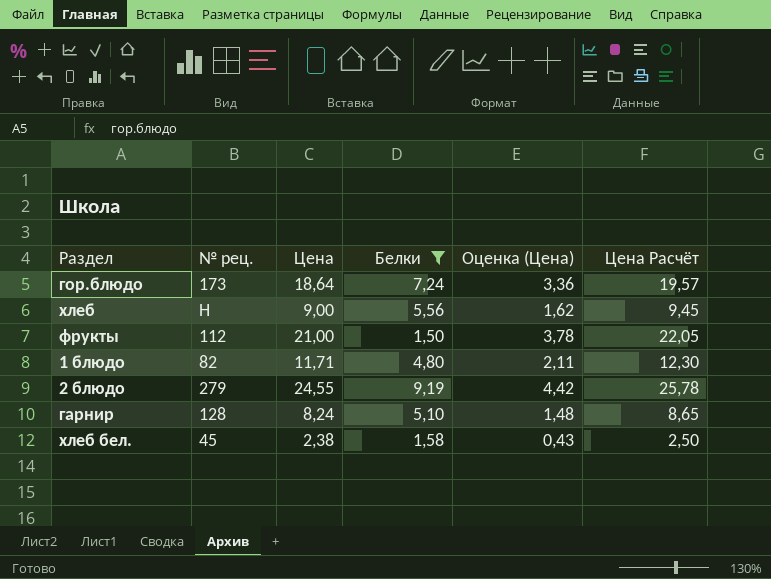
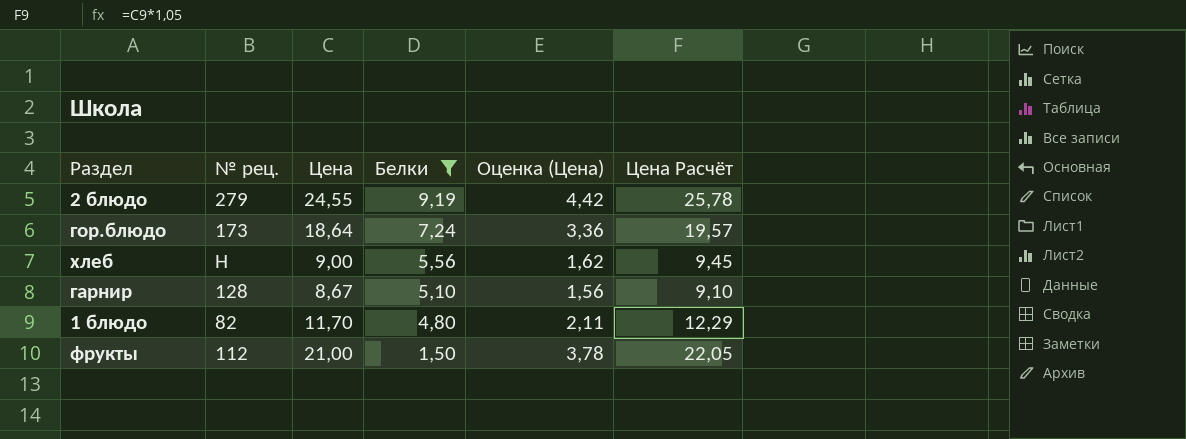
row order: none -> Белки descending
row хлеб бел.: 45 | 2,38 | 1,58 | 0,43 | 2,50 -> none
гарнир | Цена: 8,24 -> 8,67
гарнир | Оценка (Цена): 1,48 -> 1,56
гарнир | Цена Расчёт: 8,65 -> 9,10
1 блюдо | Цена: 11,71 -> 11,70
1 блюдо | Цена Расчёт: 12,30 -> 12,29

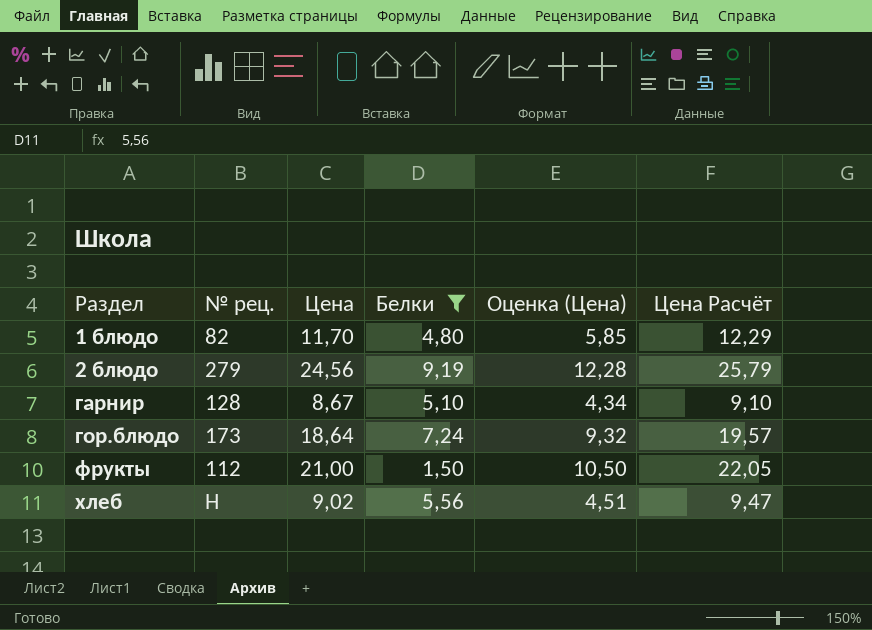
row order: Белки descending -> Раздел ascending
column Оценка (Цена) | formula: [Цена] * 0,18 -> [Цена] * 0,5
2 блюдо | Цена: 24,55 -> 24,56
2 блюдо | Цена Расчёт: 25,78 -> 25,79
хлеб | Цена: 9,00 -> 9,02
хлеб | Цена Расчёт: 9,45 -> 9,47

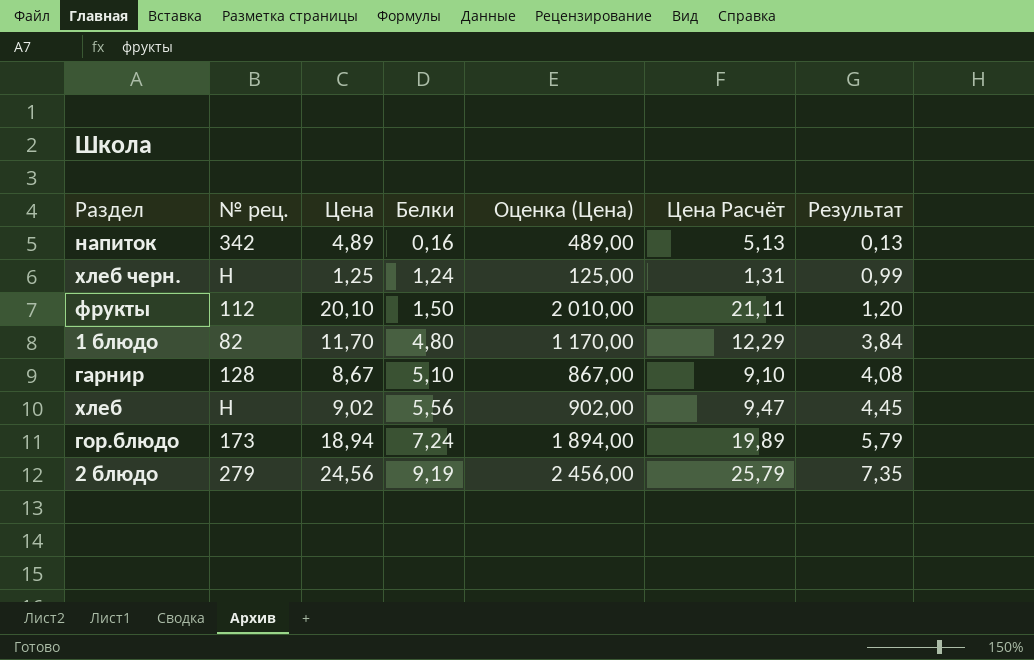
filter: Белки >= 1,50 -> none
row order: Раздел ascending -> Белки ascending
column Оценка (Цена) | formula: [Цена] * 0,5 -> [Цена] * 100
column Результат | formula: none -> [Белки] * 0,8
фрукты | Цена: 21,00 -> 20,10
фрукты | Цена Расчёт: 22,05 -> 21,11
гор.блюдо | Цена: 18,64 -> 18,94
гор.блюдо | Цена Расчёт: 19,57 -> 19,89

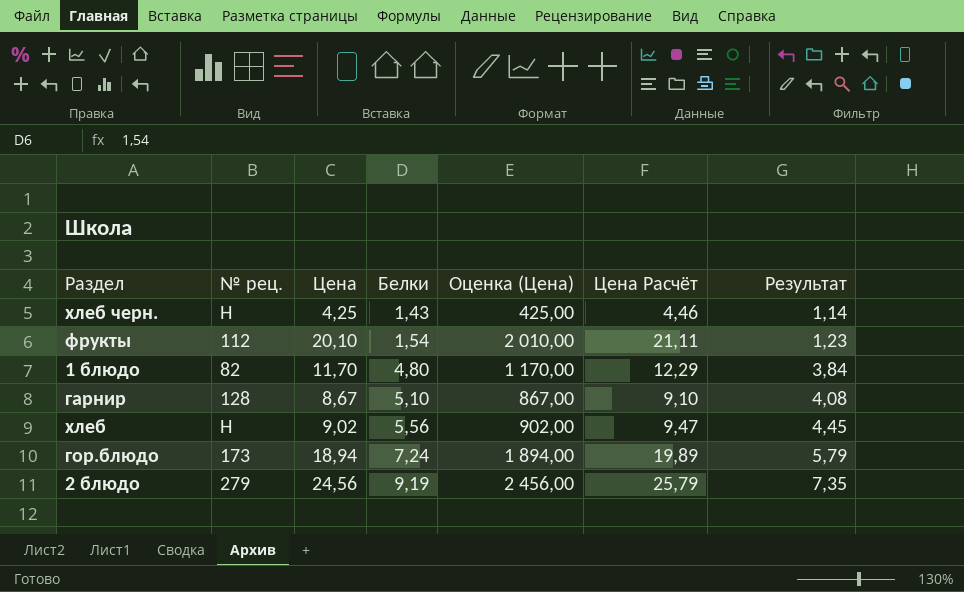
row напиток: 342 | 4,89 | 0,16 | 489,00 | 5,13 | 0,13 -> none
хлеб черн. | Цена: 1,25 -> 4,25
хлеб черн. | Белки: 1,24 -> 1,43
хлеб черн. | Оценка (Цена): 125,00 -> 425,00
хлеб черн. | Цена Расчёт: 1,31 -> 4,46
хлеб черн. | Результат: 0,99 -> 1,14
фрукты | Белки: 1,50 -> 1,54
фрукты | Результат: 1,20 -> 1,23

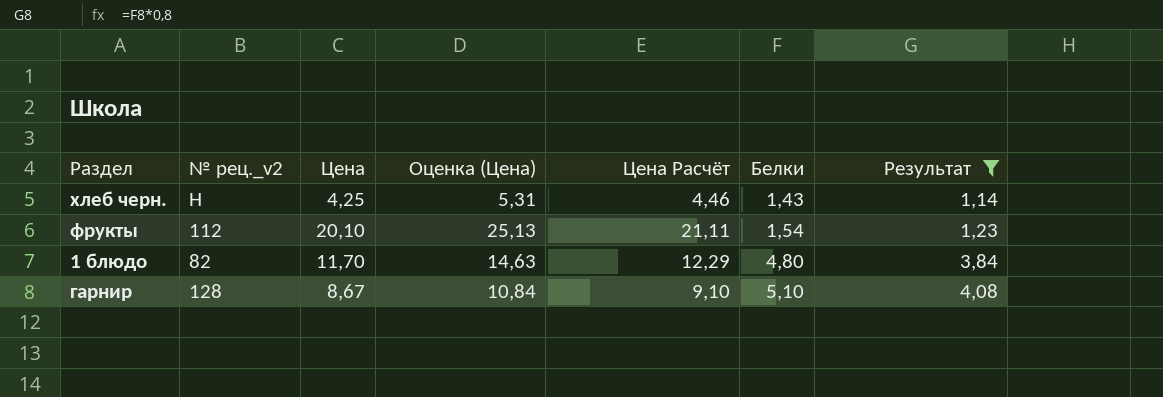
filter: none -> Результат <= 4,08
column name: № рец. -> № рец._v2
column Оценка (Цена) | formula: [Цена] * 100 -> [Цена] * 1,25
column Белки | position: 4 -> 6

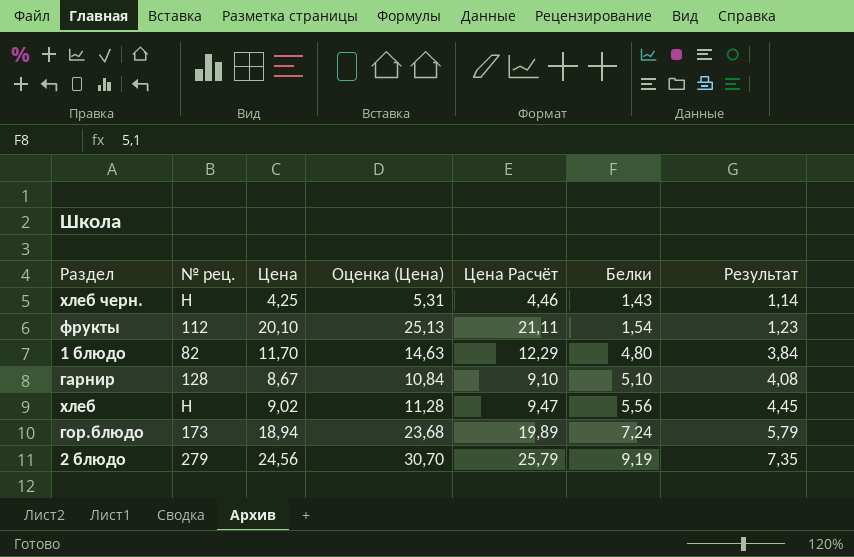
filter: Результат <= 4,08 -> none
column name: № рец._v2 -> № рец.

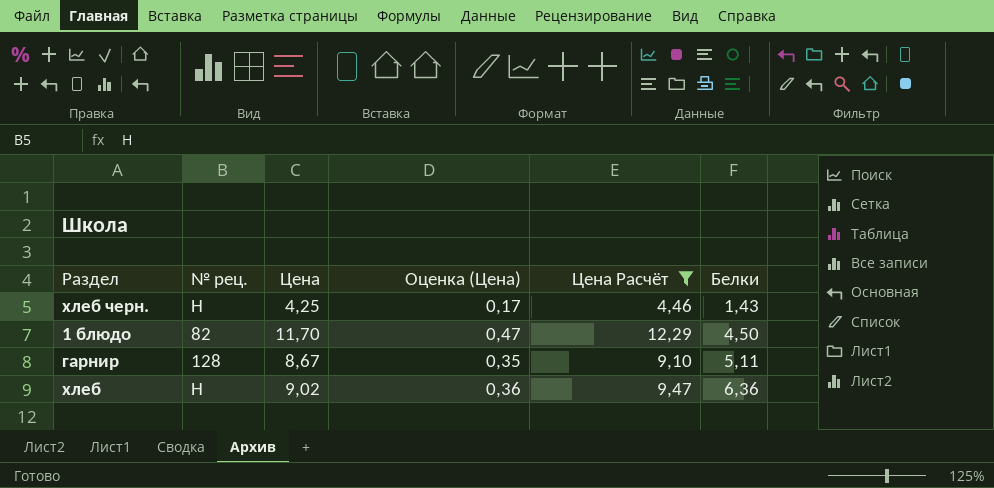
filter: none -> Цена Расчёт <= 12,29
column Результат | formula: [Белки] * 0,8 -> none
column Оценка (Цена) | formula: [Цена] * 1,25 -> [Цена] * 0,04
1 блюдо | Белки: 4,80 -> 4,50
гарнир | Белки: 5,10 -> 5,11
хлеб | Белки: 5,56 -> 6,36

